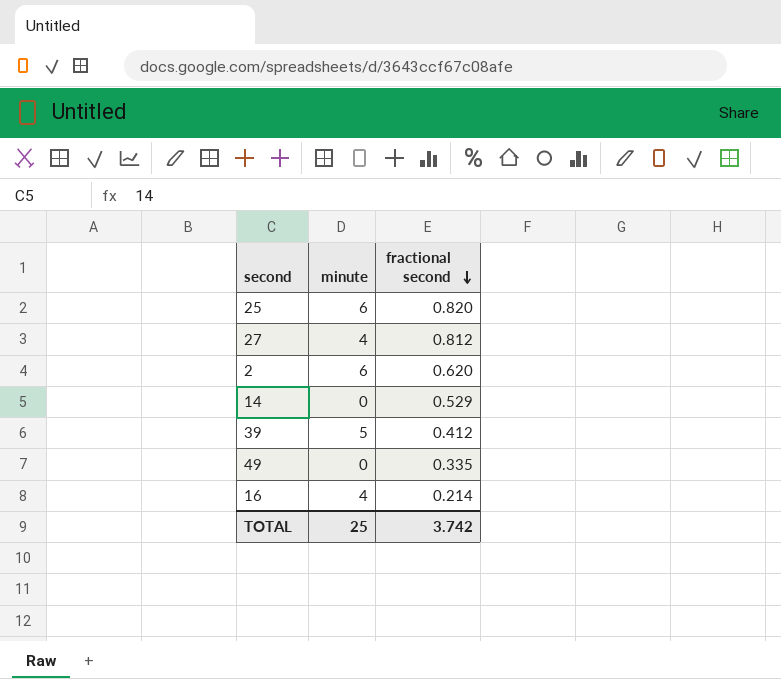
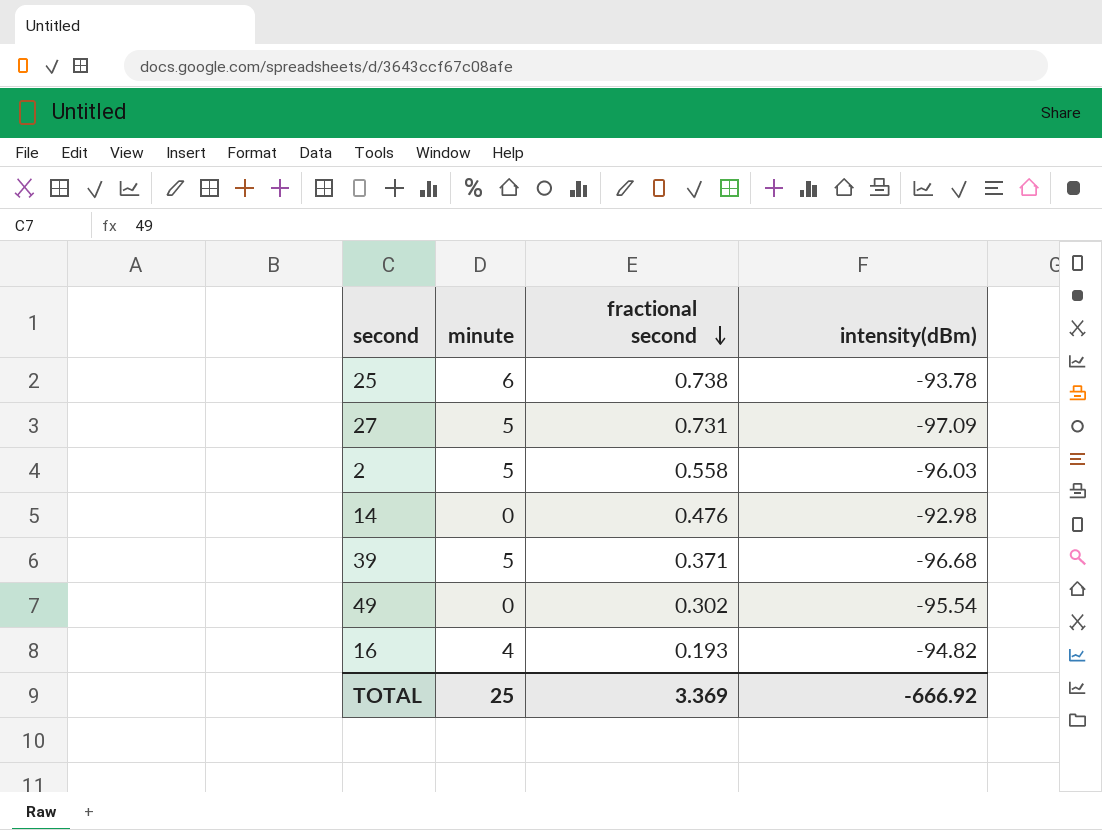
column intensity(dBm) | position: none -> 4
25 | fractional second: 0.820 -> 0.738
27 | minute: 4 -> 5
27 | fractional second: 0.812 -> 0.731
2 | minute: 6 -> 5
2 | fractional second: 0.620 -> 0.558
14 | fractional second: 0.529 -> 0.476
39 | fractional second: 0.412 -> 0.371
49 | fractional second: 0.335 -> 0.302
16 | fractional second: 0.214 -> 0.193
TOTAL | fractional second: 3.742 -> 3.369

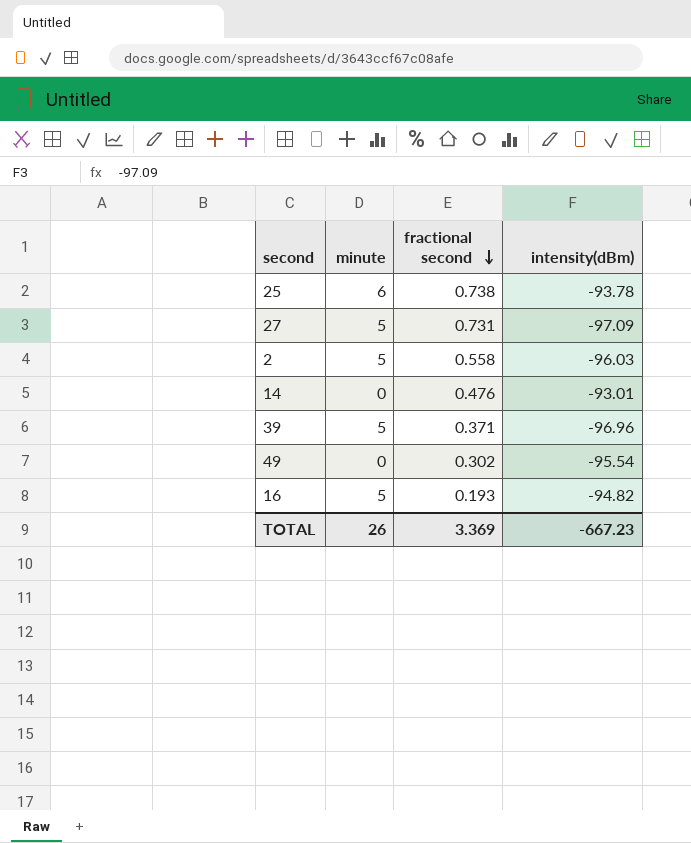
14 | intensity(dBm): -92.98 -> -93.01
39 | intensity(dBm): -96.68 -> -96.96
16 | minute: 4 -> 5
TOTAL | minute: 25 -> 26
TOTAL | intensity(dBm): -666.92 -> -667.23

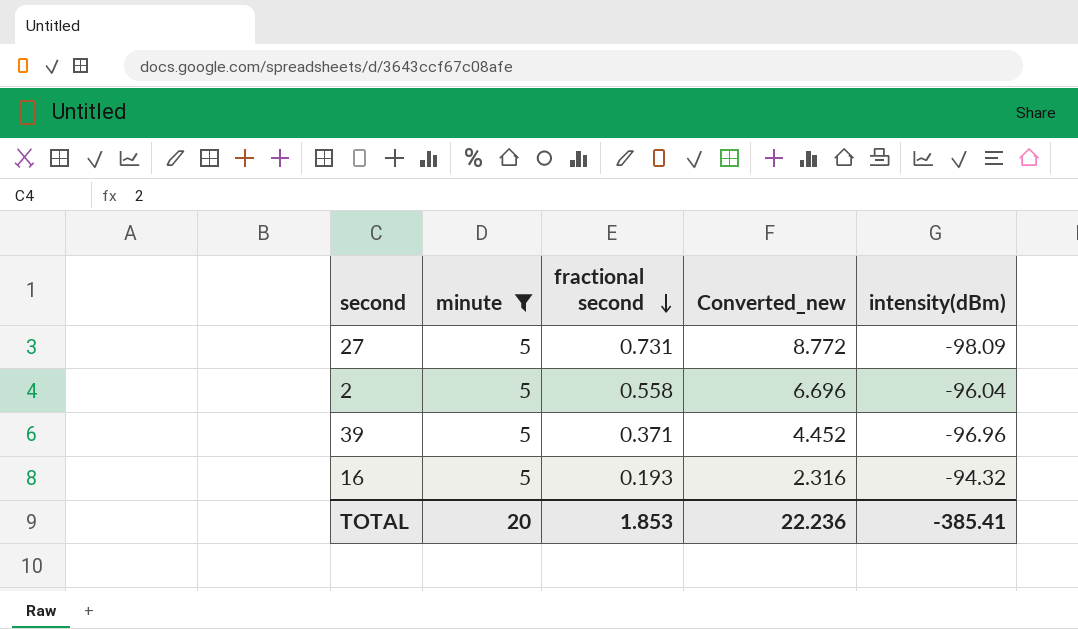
filter: none -> minute = 5
column Converted_new | formula: none -> [fractional second] * 12
27 | intensity(dBm): -97.09 -> -98.09
2 | intensity(dBm): -96.03 -> -96.04
16 | intensity(dBm): -94.82 -> -94.32
TOTAL | minute: 26 -> 20
TOTAL | fractional second: 3.369 -> 1.853
TOTAL | intensity(dBm): -667.23 -> -385.41

